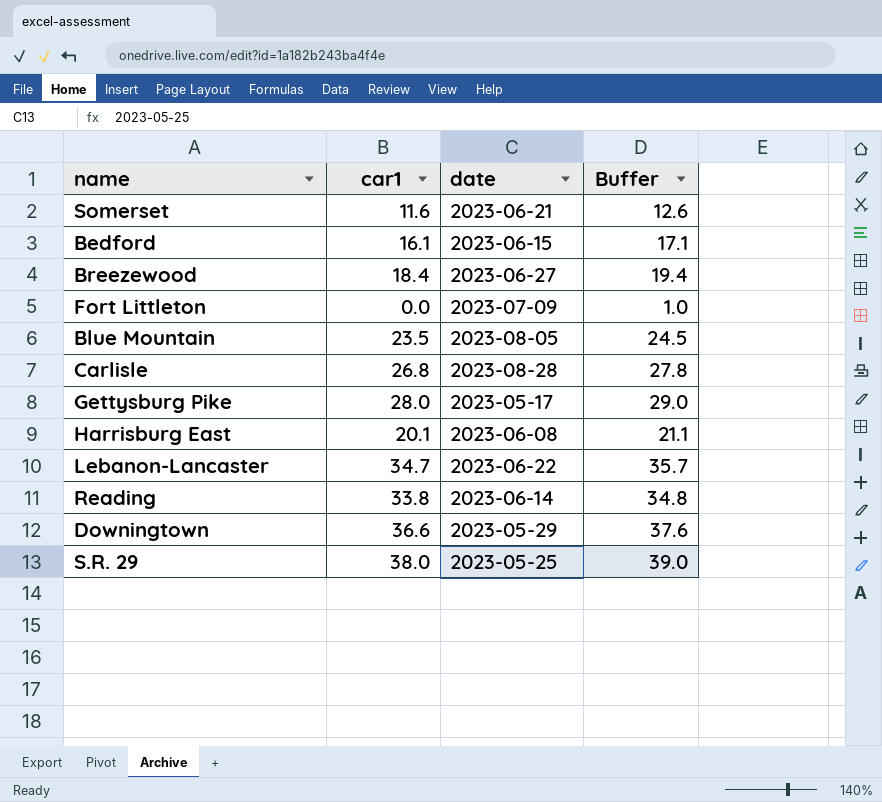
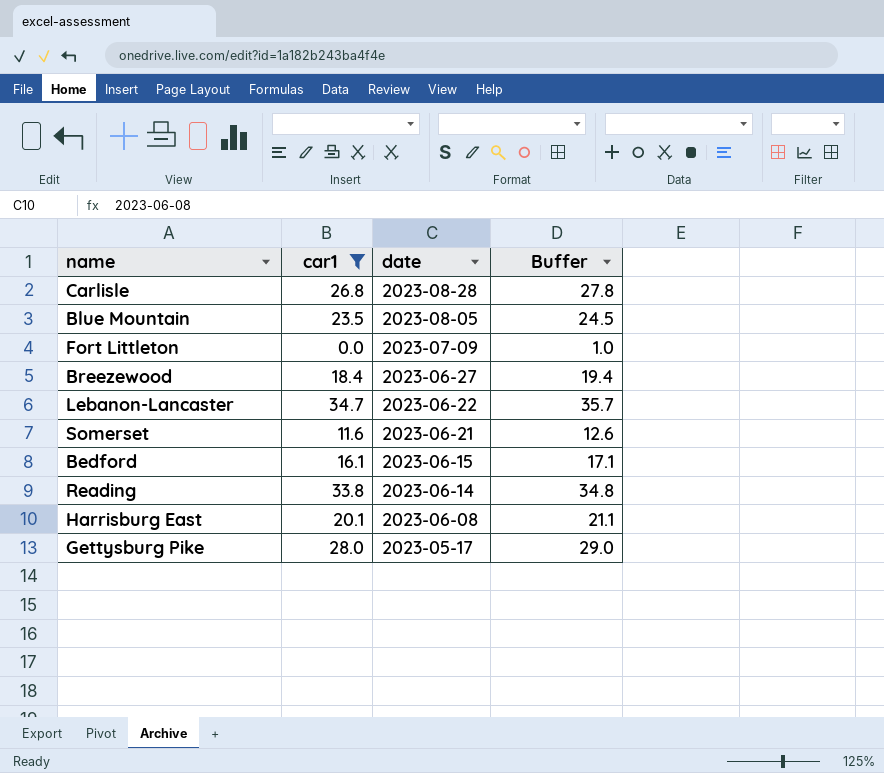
filter: none -> car1 <= 34.7
row order: none -> date descending

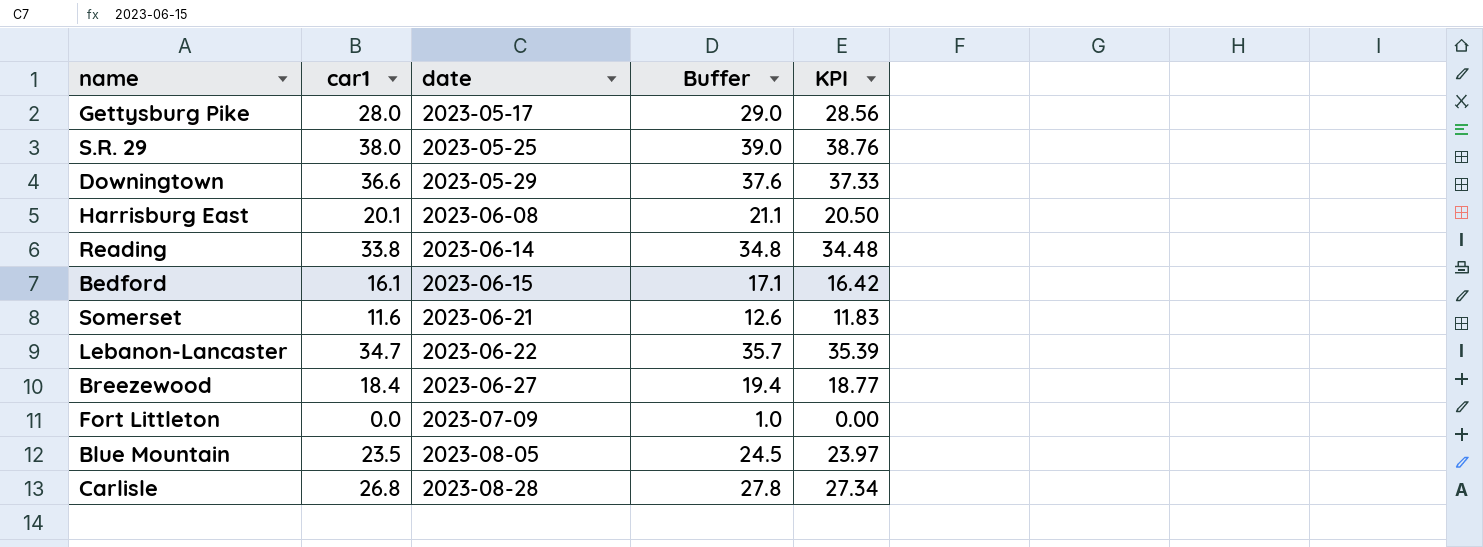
filter: car1 <= 34.7 -> none
row order: date descending -> date ascending
column KPI | formula: none -> [car1] * 1.02

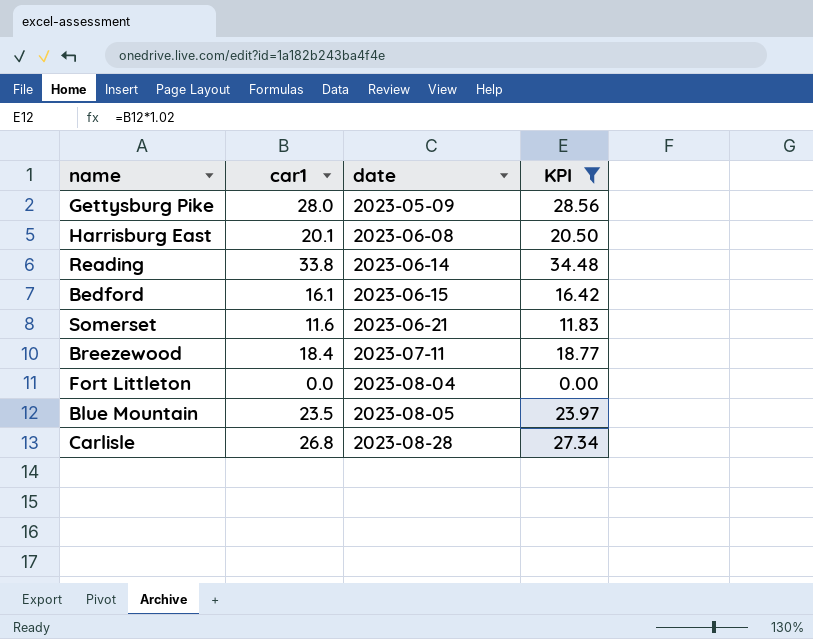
filter: none -> KPI <= 34.48
column Buffer | formula: [car1] + 1 -> none
Gettysburg Pike | date: 2023-05-17 -> 2023-05-09
Breezewood | date: 2023-06-27 -> 2023-07-11
Fort Littleton | date: 2023-07-09 -> 2023-08-04

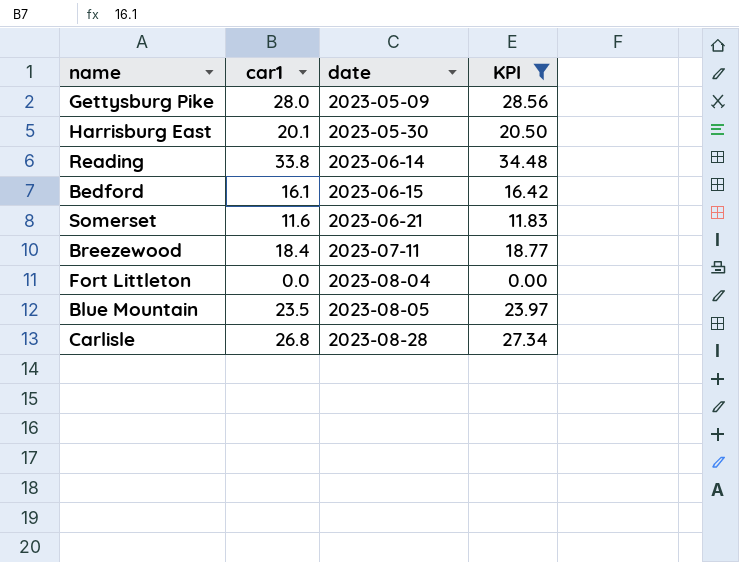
Harrisburg East | date: 2023-06-08 -> 2023-05-30

